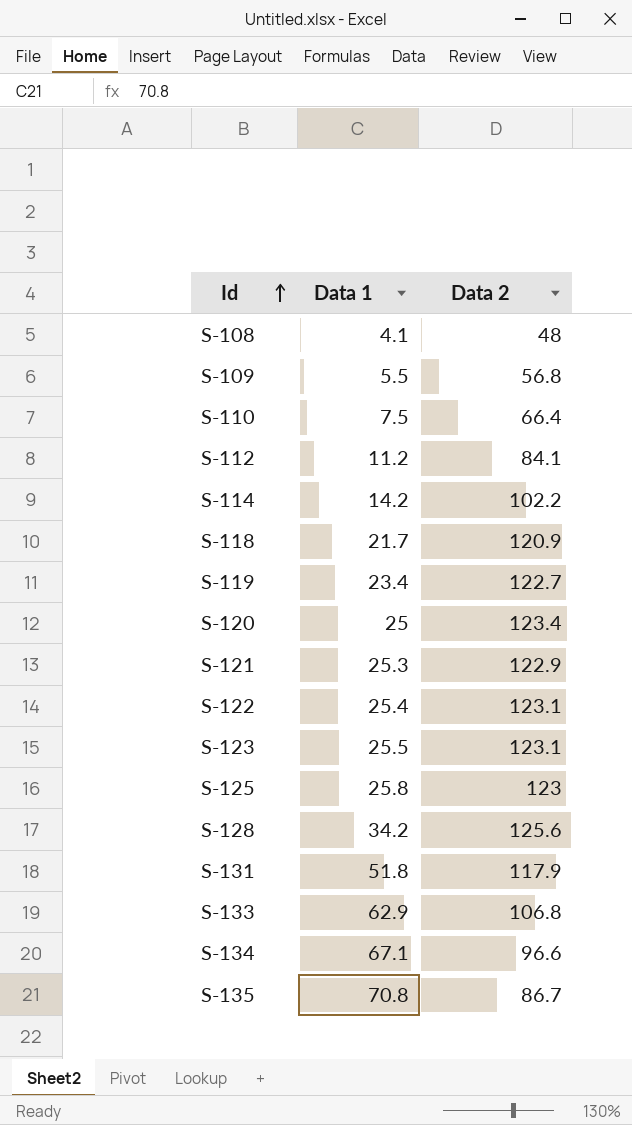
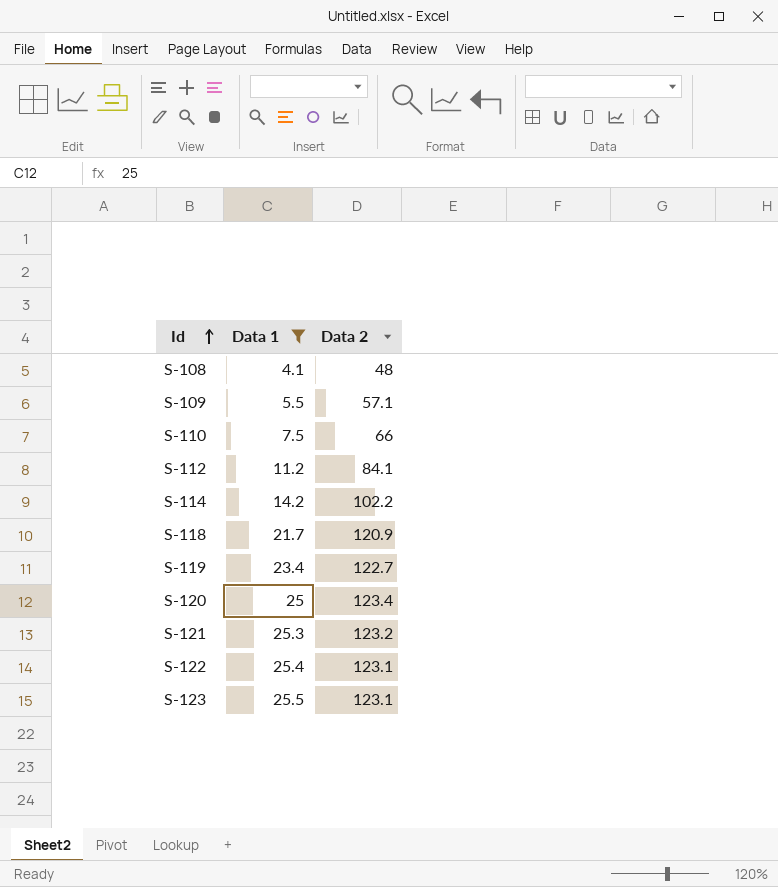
filter: none -> Data 1 <= 25.5
S-109 | Data 2: 56.8 -> 57.1
S-110 | Data 2: 66.4 -> 66
S-121 | Data 2: 122.9 -> 123.2

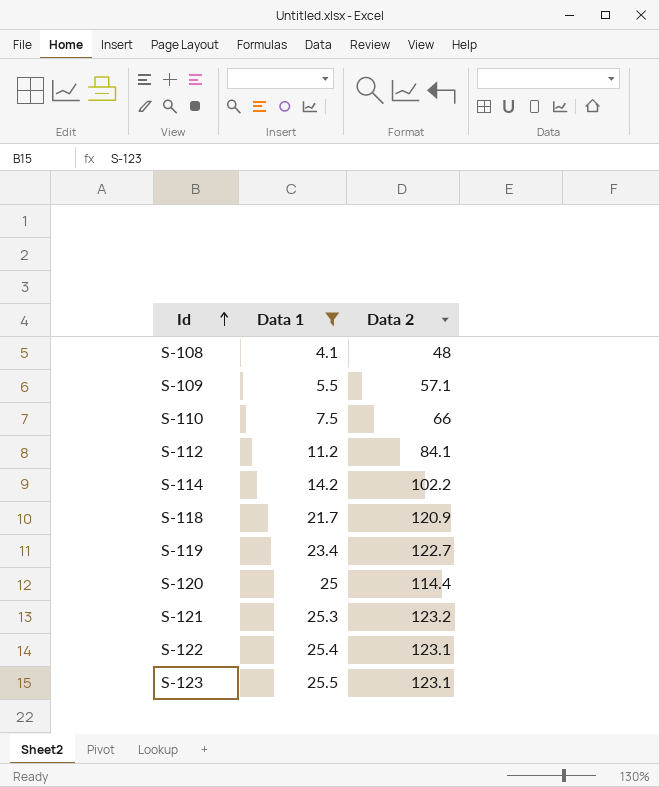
S-120 | Data 2: 123.4 -> 114.4

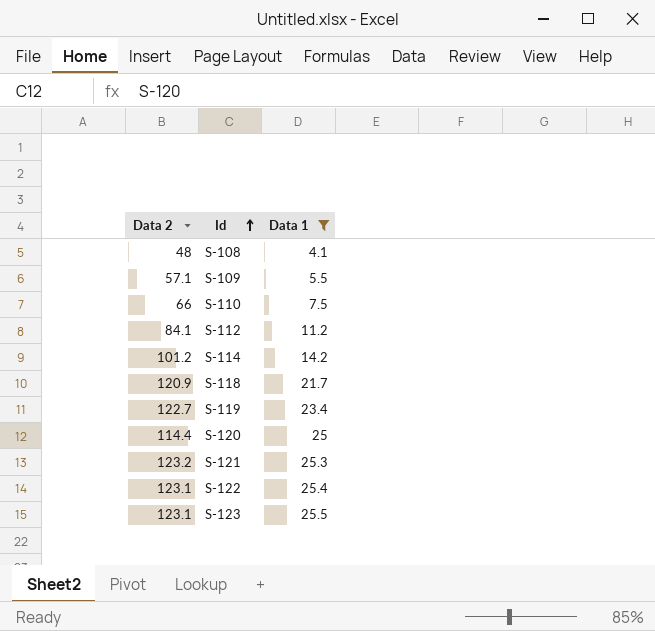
column Data 2 | position: 3 -> 1
S-114 | Data 2: 102.2 -> 101.2

